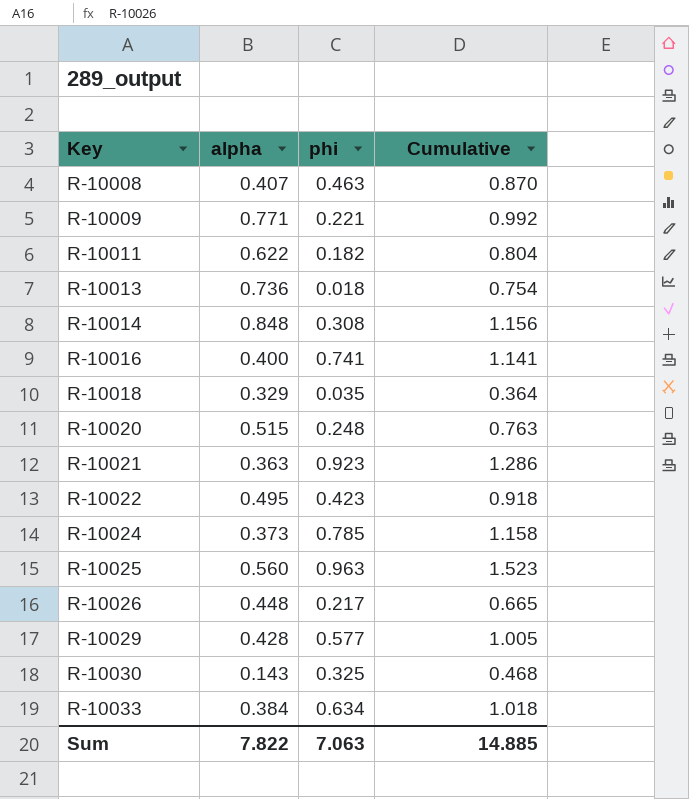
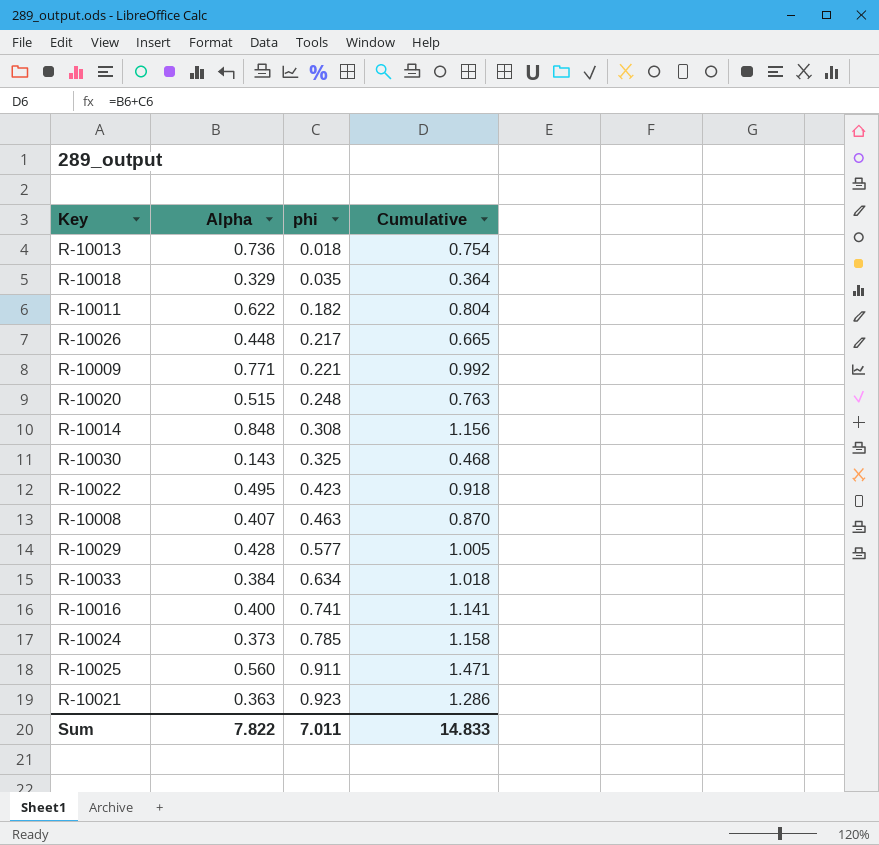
row order: Key ascending -> phi ascending
column name: alpha -> Alpha
R-10025 | phi: 0.963 -> 0.911
R-10025 | Cumulative: 1.523 -> 1.471
Sum | phi: 7.063 -> 7.011
Sum | Cumulative: 14.885 -> 14.833

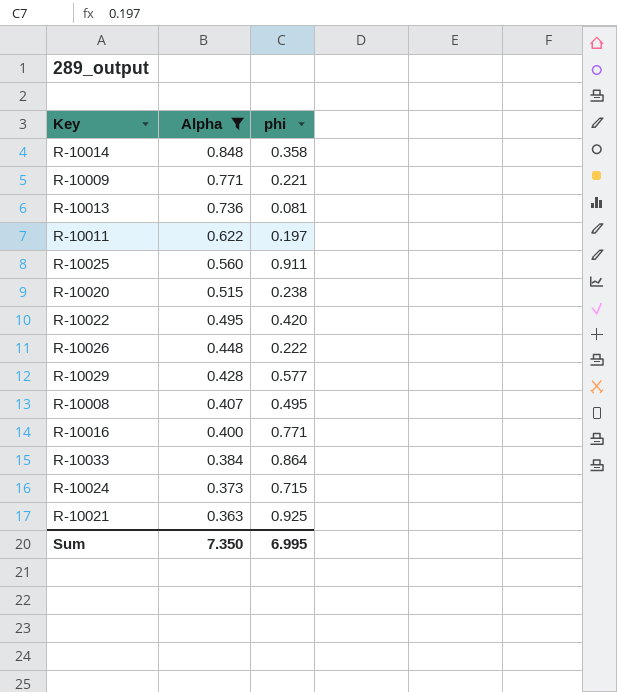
filter: none -> Alpha >= 0.363
row order: phi ascending -> Alpha descending
column Cumulative | formula: [Alpha] + [phi] -> none
R-10014 | phi: 0.308 -> 0.358
R-10013 | phi: 0.018 -> 0.081
R-10011 | phi: 0.182 -> 0.197
R-10020 | phi: 0.248 -> 0.238
R-10022 | phi: 0.423 -> 0.420
R-10026 | phi: 0.217 -> 0.222
R-10008 | phi: 0.463 -> 0.495
R-10016 | phi: 0.741 -> 0.771
R-10033 | phi: 0.634 -> 0.864
R-10024 | phi: 0.785 -> 0.715
R-10021 | phi: 0.923 -> 0.925
Sum | Alpha: 7.822 -> 7.350
Sum | phi: 7.011 -> 6.995

